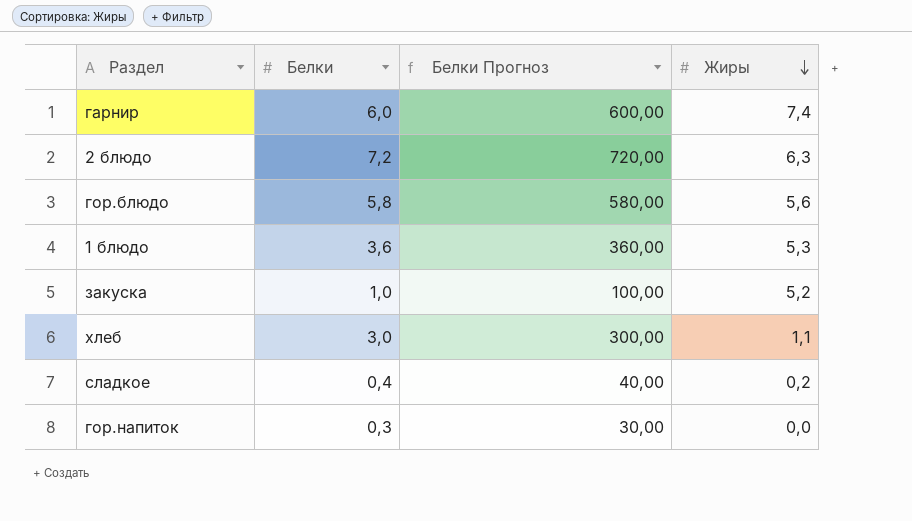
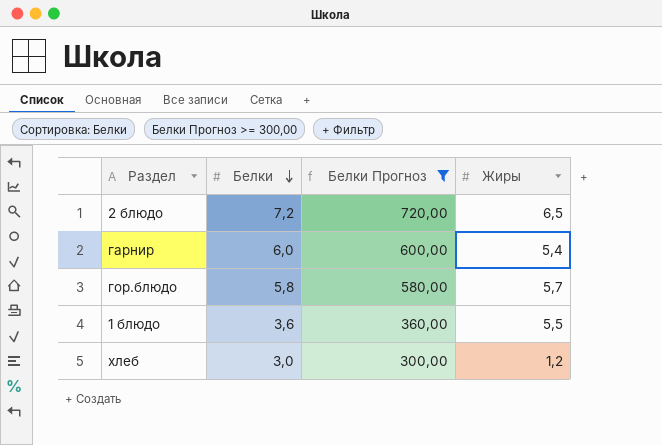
filter: none -> Белки Прогноз >= 300,00
row order: Жиры descending -> Белки descending
2 блюдо | Жиры: 6,3 -> 6,5
гарнир | Жиры: 7,4 -> 5,4
гор.блюдо | Жиры: 5,6 -> 5,7
1 блюдо | Жиры: 5,3 -> 5,5
хлеб | Жиры: 1,1 -> 1,2

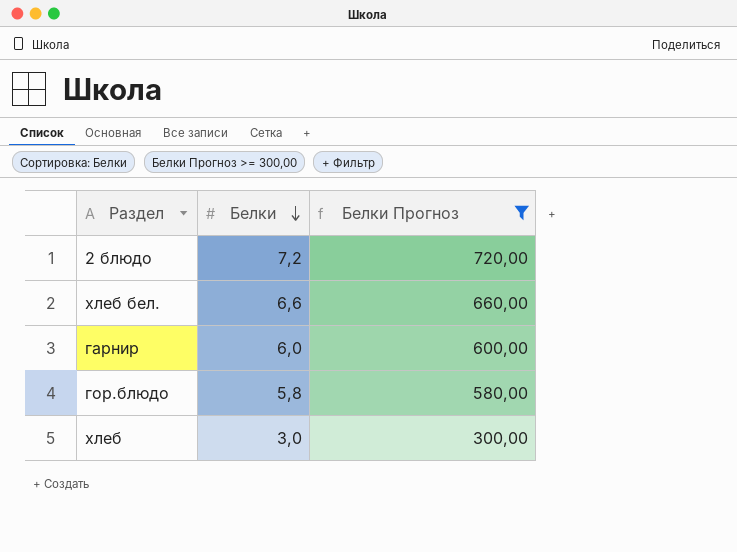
column Жиры | position: 4 -> none
row 1 блюдо: 3,6 | 360,00 | 5,5 -> none
row хлеб бел.: none -> 6,6 | 660,00

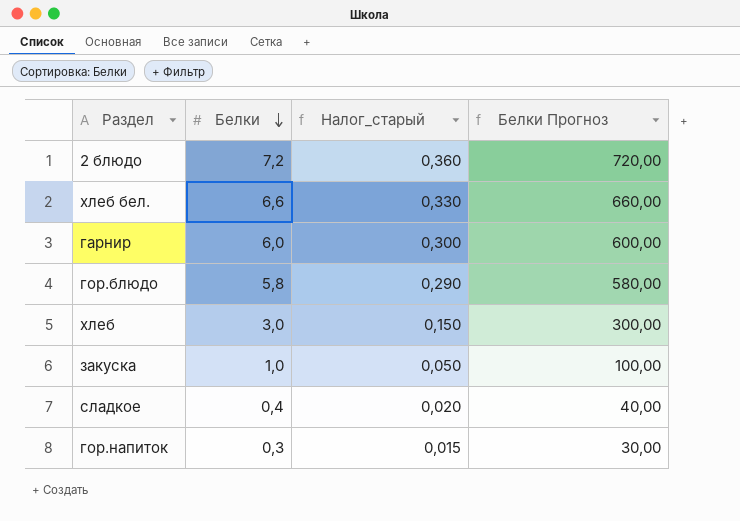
filter: Белки Прогноз >= 300,00 -> none
column Налог_старый | formula: none -> [Белки] * 0,05

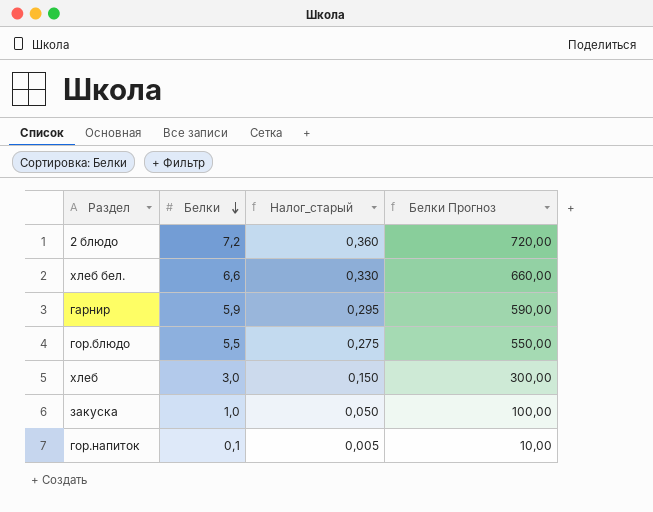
row сладкое: 0,4 | 0,020 | 40,00 -> none
гарнир | Белки: 6,0 -> 5,9
гарнир | Налог_старый: 0,300 -> 0,295
гарнир | Белки Прогноз: 600,00 -> 590,00
гор.блюдо | Белки: 5,8 -> 5,5
гор.блюдо | Налог_старый: 0,290 -> 0,275
гор.блюдо | Белки Прогноз: 580,00 -> 550,00
гор.напиток | Белки: 0,3 -> 0,1
гор.напиток | Налог_старый: 0,015 -> 0,005
гор.напиток | Белки Прогноз: 30,00 -> 10,00

